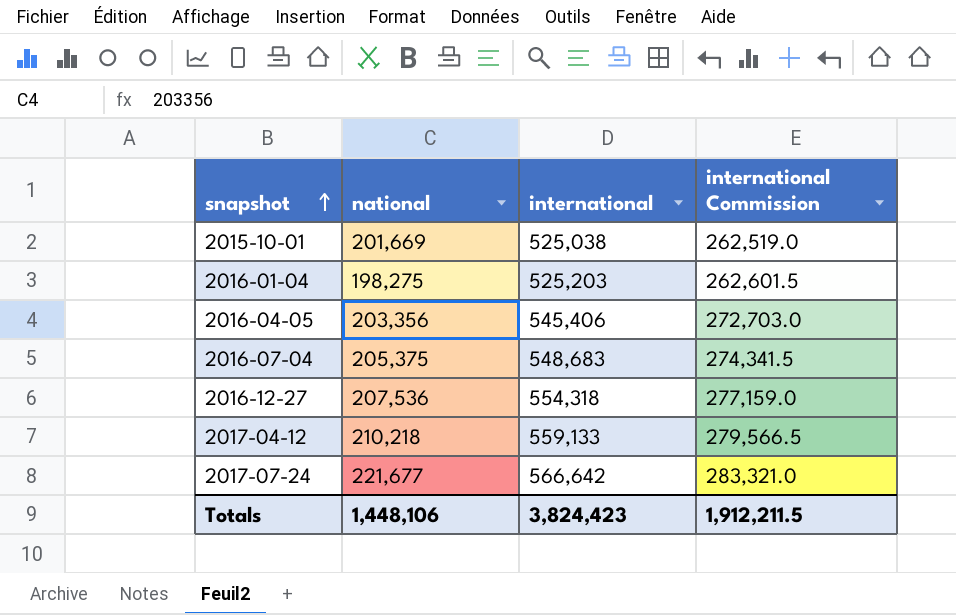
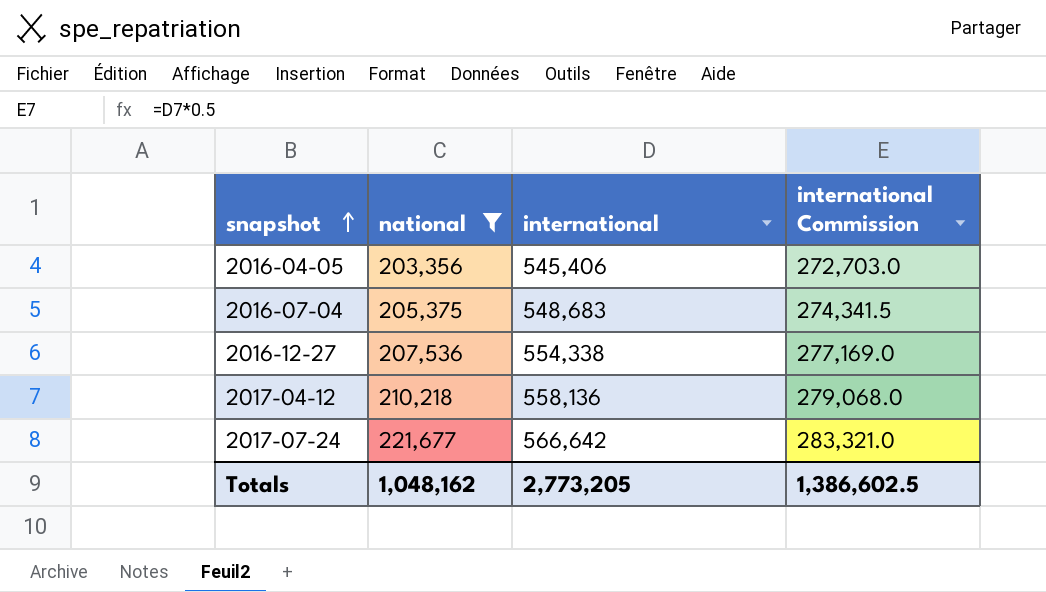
filter: none -> national >= 203,356
2016-12-27 | international: 554,318 -> 554,338
2016-12-27 | international Commission: 277,159.0 -> 277,169.0
2017-04-12 | international: 559,133 -> 558,136
2017-04-12 | international Commission: 279,566.5 -> 279,068.0
Totals | national: 1,448,106 -> 1,048,162
Totals | international: 3,824,423 -> 2,773,205
Totals | international Commission: 1,912,211.5 -> 1,386,602.5

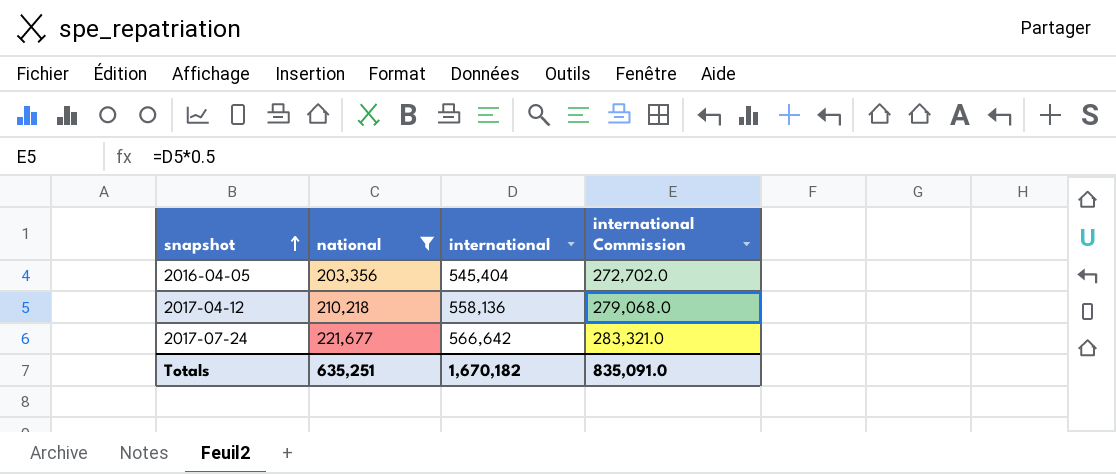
row 2016-07-04: 205,375 | 548,683 | 274,341.5 -> none
row 2016-12-27: 207,536 | 554,338 | 277,169.0 -> none
2016-04-05 | international: 545,406 -> 545,404
2016-04-05 | international Commission: 272,703.0 -> 272,702.0
Totals | national: 1,048,162 -> 635,251
Totals | international: 2,773,205 -> 1,670,182
Totals | international Commission: 1,386,602.5 -> 835,091.0

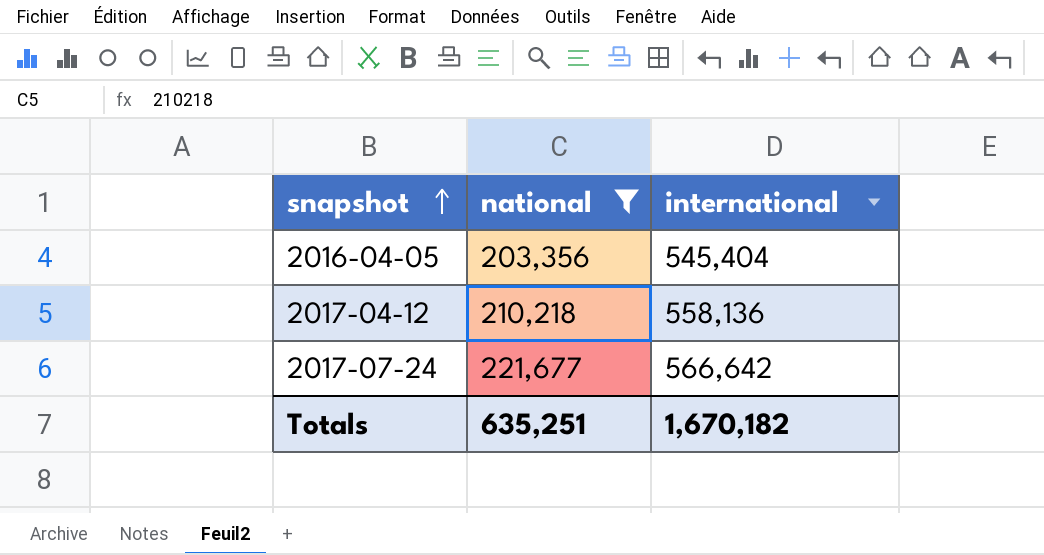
column international Commission | formula: [international] * 0.5 -> none

